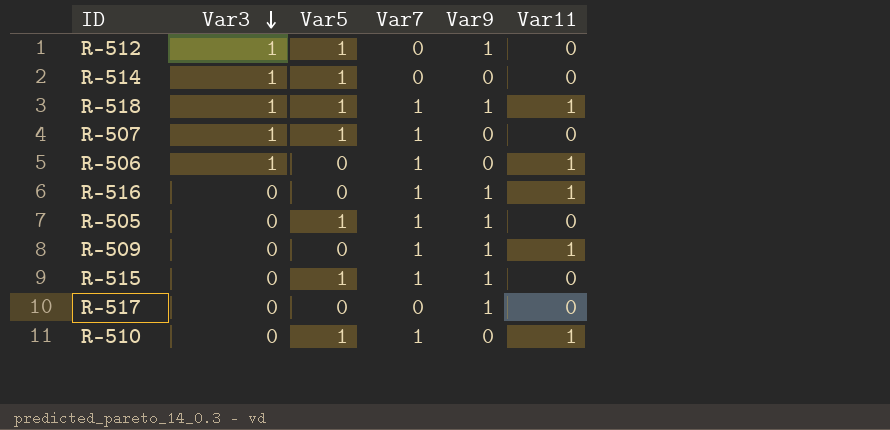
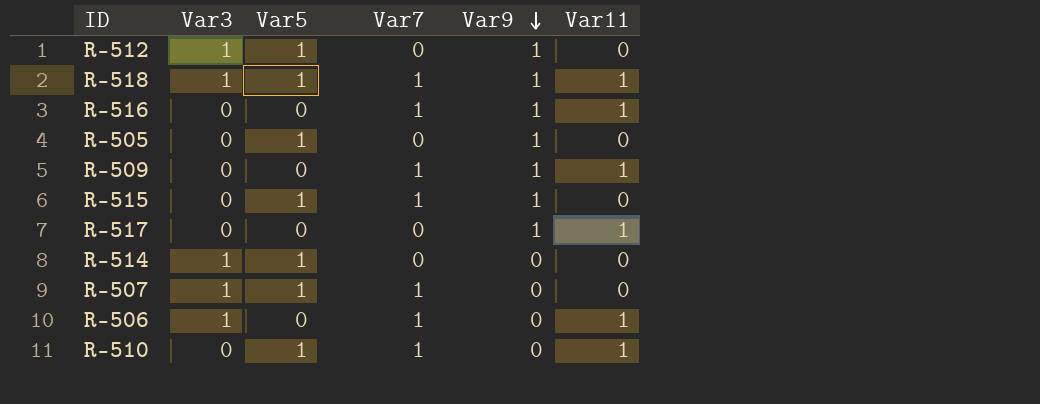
row order: Var3 descending -> Var9 descending
R-505 | Var7: 1 -> 0
R-517 | Var11: 0 -> 1

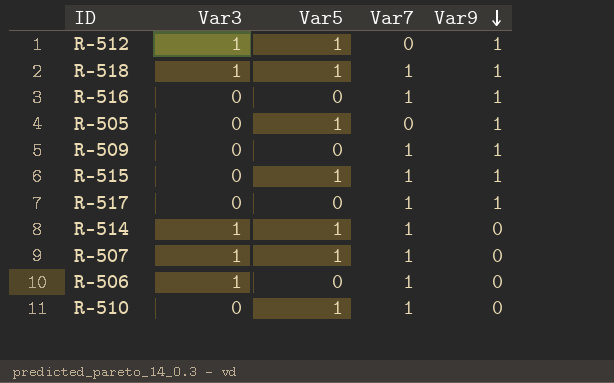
column Var11 | position: 6 -> none
R-517 | Var7: 0 -> 1
R-514 | Var7: 0 -> 1

